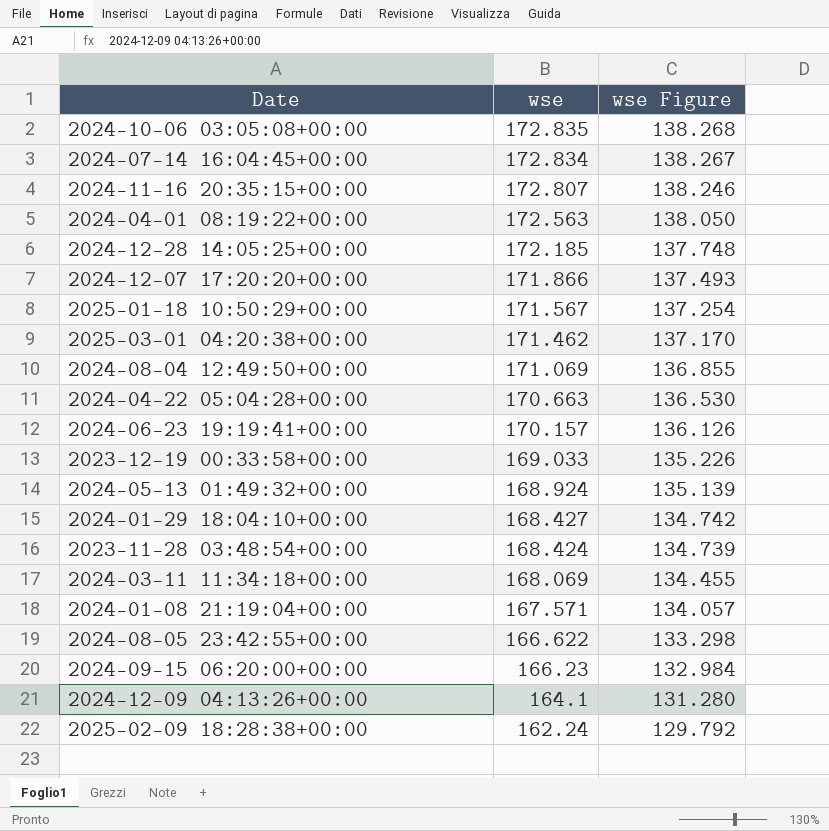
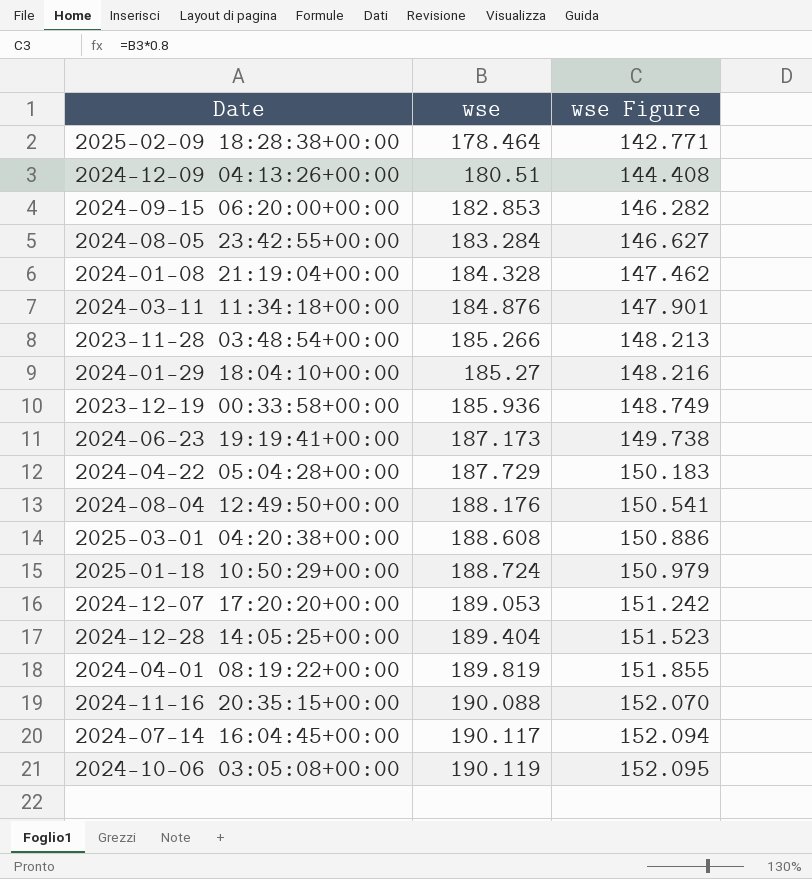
row order: wse descending -> wse ascending
row 2024-05-13 01:49:32+00:00: 168.924 | 135.139 -> none
2025-02-09 18:28:38+00:00 | wse: 162.24 -> 178.464
2025-02-09 18:28:38+00:00 | wse Figure: 129.792 -> 142.771
2024-12-09 04:13:26+00:00 | wse: 164.1 -> 180.51
2024-12-09 04:13:26+00:00 | wse Figure: 131.280 -> 144.408
2024-09-15 06:20:00+00:00 | wse: 166.23 -> 182.853
2024-09-15 06:20:00+00:00 | wse Figure: 132.984 -> 146.282
2024-08-05 23:42:55+00:00 | wse: 166.622 -> 183.284
2024-08-05 23:42:55+00:00 | wse Figure: 133.298 -> 146.627
2024-01-08 21:19:04+00:00 | wse: 167.571 -> 184.328
2024-01-08 21:19:04+00:00 | wse Figure: 134.057 -> 147.462
2024-03-11 11:34:18+00:00 | wse: 168.069 -> 184.876
2024-03-11 11:34:18+00:00 | wse Figure: 134.455 -> 147.901
2023-11-28 03:48:54+00:00 | wse: 168.424 -> 185.266
2023-11-28 03:48:54+00:00 | wse Figure: 134.739 -> 148.213
2024-01-29 18:04:10+00:00 | wse: 168.427 -> 185.27
2024-01-29 18:04:10+00:00 | wse Figure: 134.742 -> 148.216
2023-12-19 00:33:58+00:00 | wse: 169.033 -> 185.936
2023-12-19 00:33:58+00:00 | wse Figure: 135.226 -> 148.749
2024-06-23 19:19:41+00:00 | wse: 170.157 -> 187.173
2024-06-23 19:19:41+00:00 | wse Figure: 136.126 -> 149.738
2024-04-22 05:04:28+00:00 | wse: 170.663 -> 187.729
2024-04-22 05:04:28+00:00 | wse Figure: 136.530 -> 150.183
2024-08-04 12:49:50+00:00 | wse: 171.069 -> 188.176
2024-08-04 12:49:50+00:00 | wse Figure: 136.855 -> 150.541
2025-03-01 04:20:38+00:00 | wse: 171.462 -> 188.608
2025-03-01 04:20:38+00:00 | wse Figure: 137.170 -> 150.886
2025-01-18 10:50:29+00:00 | wse: 171.567 -> 188.724
2025-01-18 10:50:29+00:00 | wse Figure: 137.254 -> 150.979
2024-12-07 17:20:20+00:00 | wse: 171.866 -> 189.053
2024-12-07 17:20:20+00:00 | wse Figure: 137.493 -> 151.242
2024-12-28 14:05:25+00:00 | wse: 172.185 -> 189.404
2024-12-28 14:05:25+00:00 | wse Figure: 137.748 -> 151.523
2024-04-01 08:19:22+00:00 | wse: 172.563 -> 189.819
2024-04-01 08:19:22+00:00 | wse Figure: 138.050 -> 151.855
2024-11-16 20:35:15+00:00 | wse: 172.807 -> 190.088
2024-11-16 20:35:15+00:00 | wse Figure: 138.246 -> 152.070
2024-07-14 16:04:45+00:00 | wse: 172.834 -> 190.117
2024-07-14 16:04:45+00:00 | wse Figure: 138.267 -> 152.094
2024-10-06 03:05:08+00:00 | wse: 172.835 -> 190.119
2024-10-06 03:05:08+00:00 | wse Figure: 138.268 -> 152.095

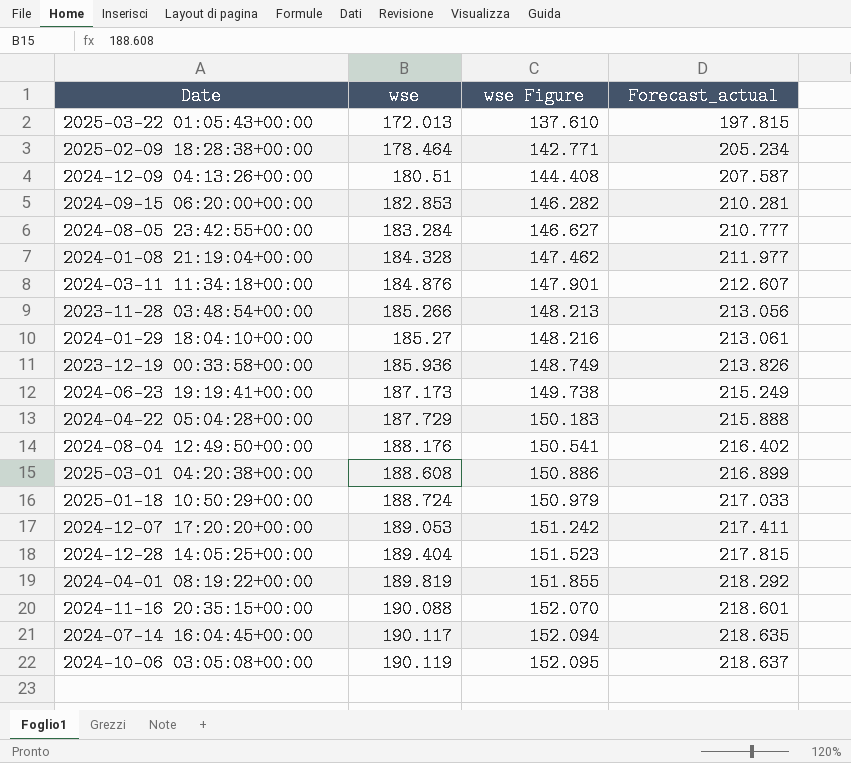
column Forecast_actual | formula: none -> [wse] * 1.15
row 2025-03-22 01:05:43+00:00: none -> 172.013 | 137.610 | 197.815

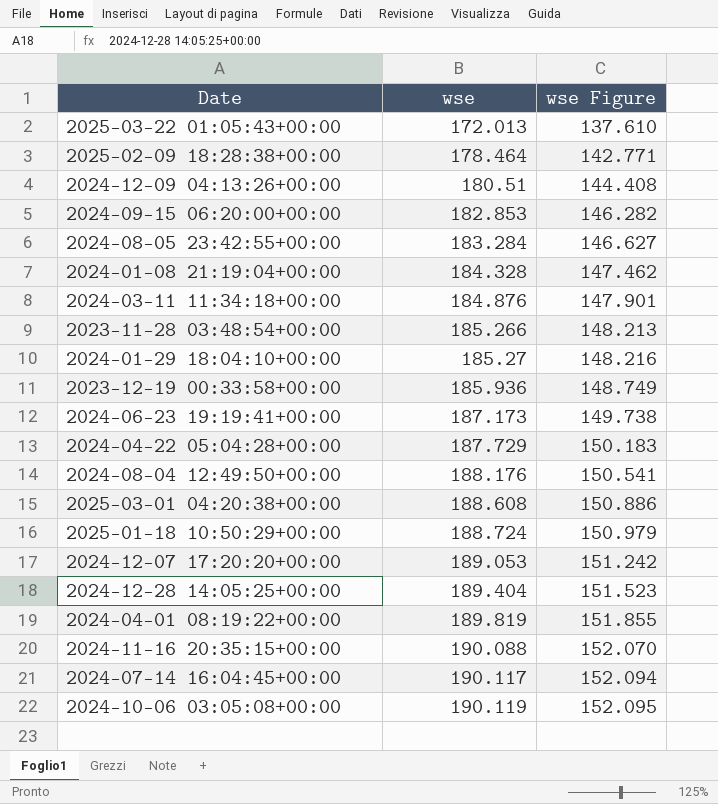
column Forecast_actual | formula: [wse] * 1.15 -> none

